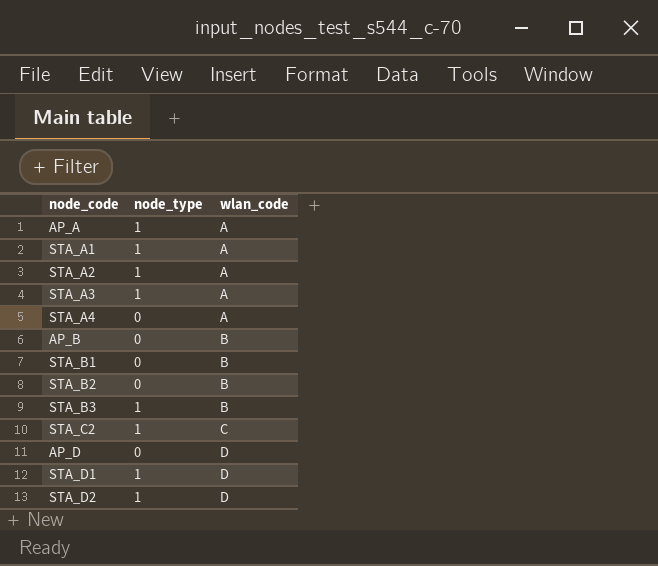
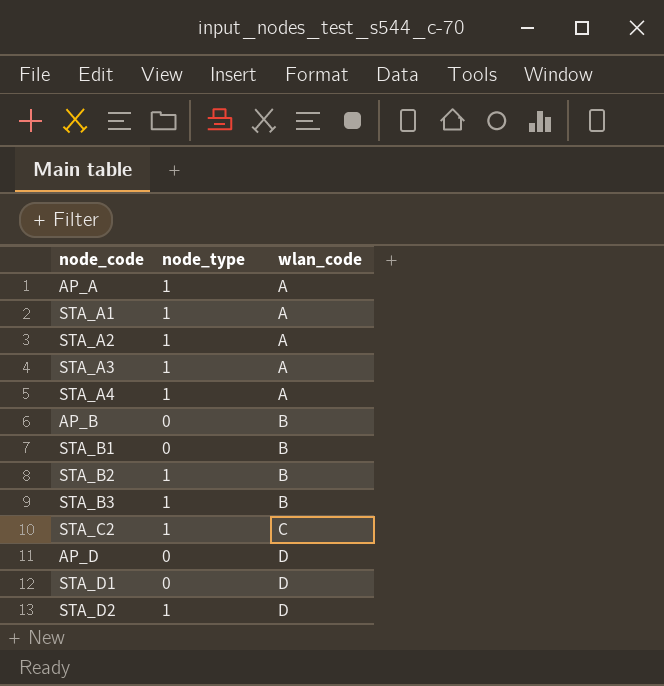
STA_A4 | node_type: 0 -> 1
STA_B2 | node_type: 0 -> 1
STA_D1 | node_type: 1 -> 0

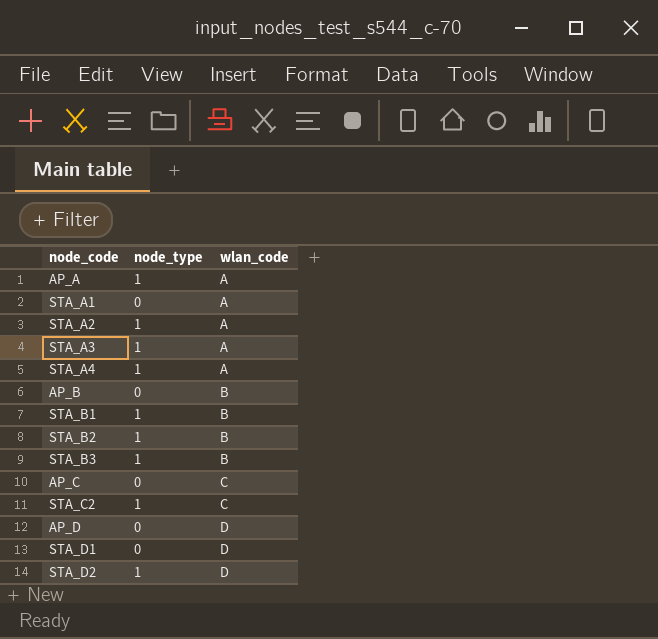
STA_A1 | node_type: 1 -> 0
STA_B1 | node_type: 0 -> 1
row AP_C: none -> 0 | C

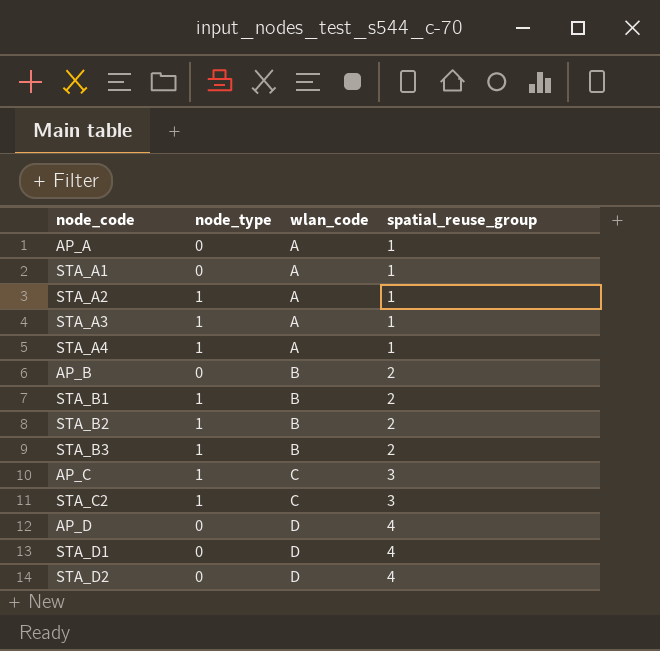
column spatial_reuse_group | position: none -> 4
AP_A | node_type: 1 -> 0
AP_C | node_type: 0 -> 1
STA_D2 | node_type: 1 -> 0

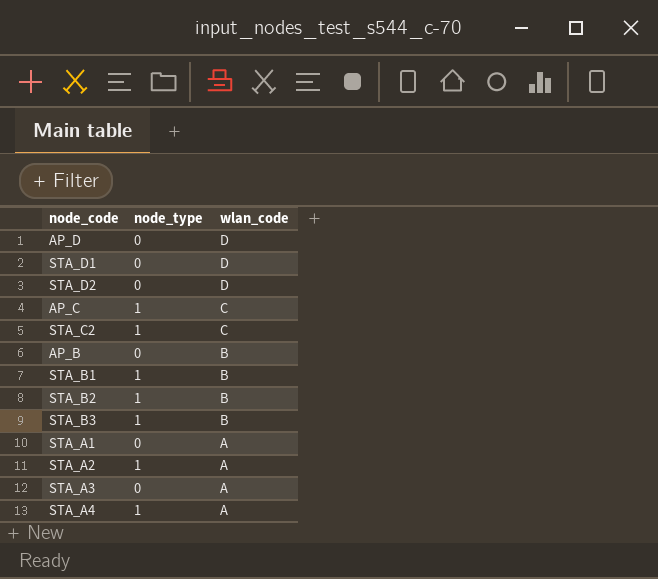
row order: wlan_code ascending -> wlan_code descending
column spatial_reuse_group | position: 4 -> none
row AP_A: 0 | A | 1 -> none
STA_A3 | node_type: 1 -> 0

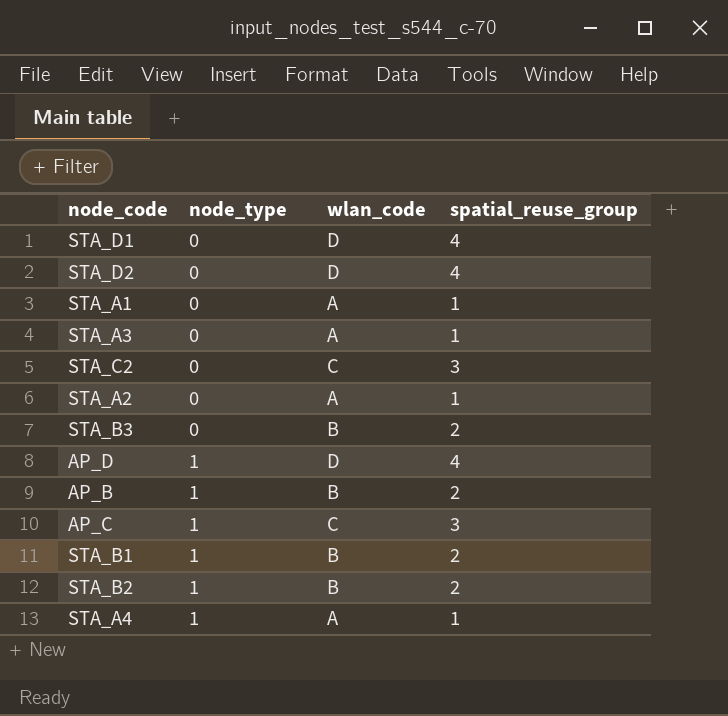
row order: wlan_code descending -> node_type ascending
column spatial_reuse_group | position: none -> 4
STA_C2 | node_type: 1 -> 0
STA_A2 | node_type: 1 -> 0
STA_B3 | node_type: 1 -> 0
AP_D | node_type: 0 -> 1
AP_B | node_type: 0 -> 1

